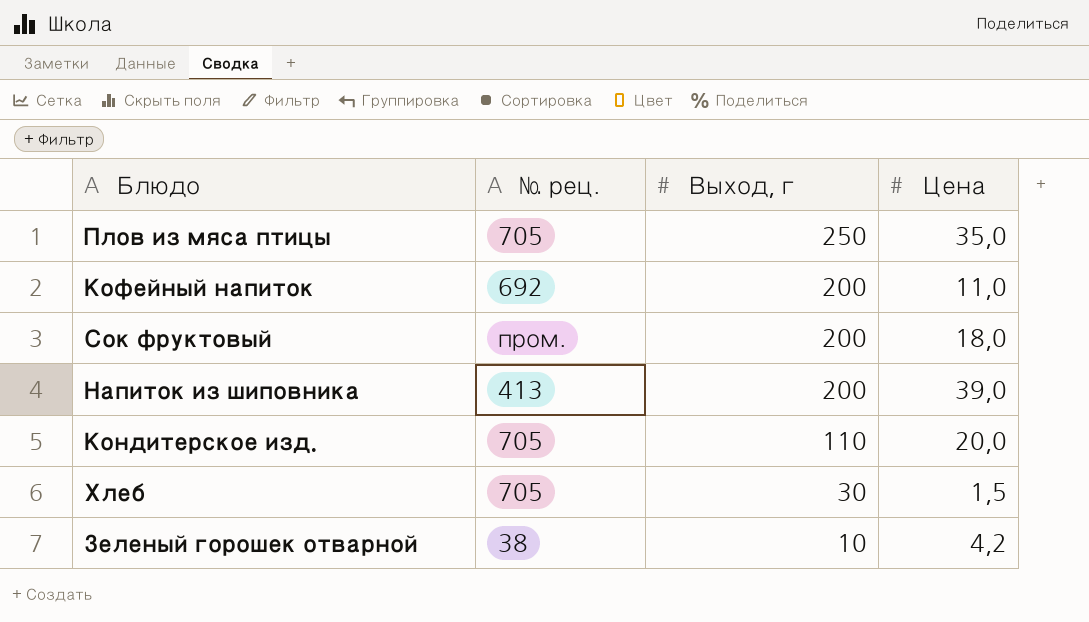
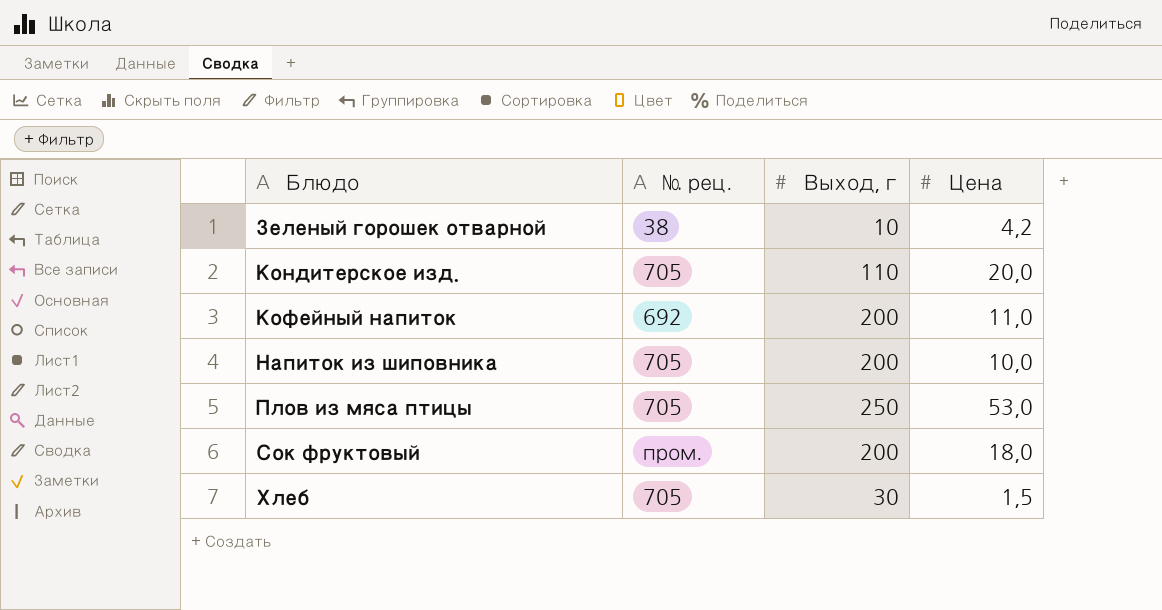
row order: Выход, г descending -> Блюдо ascending
Напиток из шиповника | № рец.: 413 -> 705
Напиток из шиповника | Цена: 39,0 -> 10,0
Плов из мяса птицы | Цена: 35,0 -> 53,0

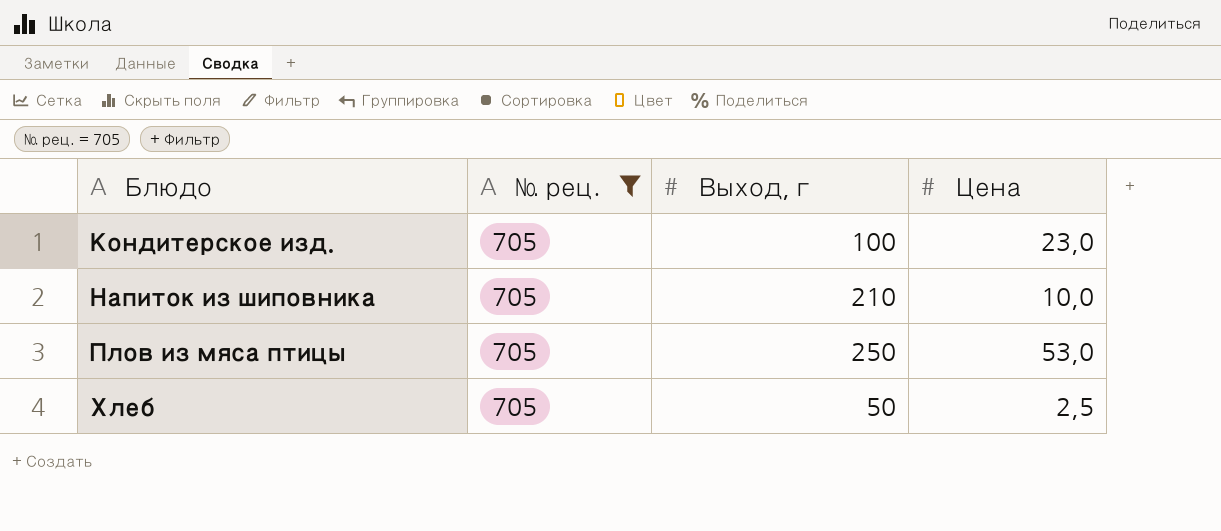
filter: none -> № рец. = 705
Кондитерское изд. | Выход, г: 110 -> 100
Кондитерское изд. | Цена: 20,0 -> 23,0
Напиток из шиповника | Выход, г: 200 -> 210
Хлеб | Выход, г: 30 -> 50
Хлеб | Цена: 1,5 -> 2,5

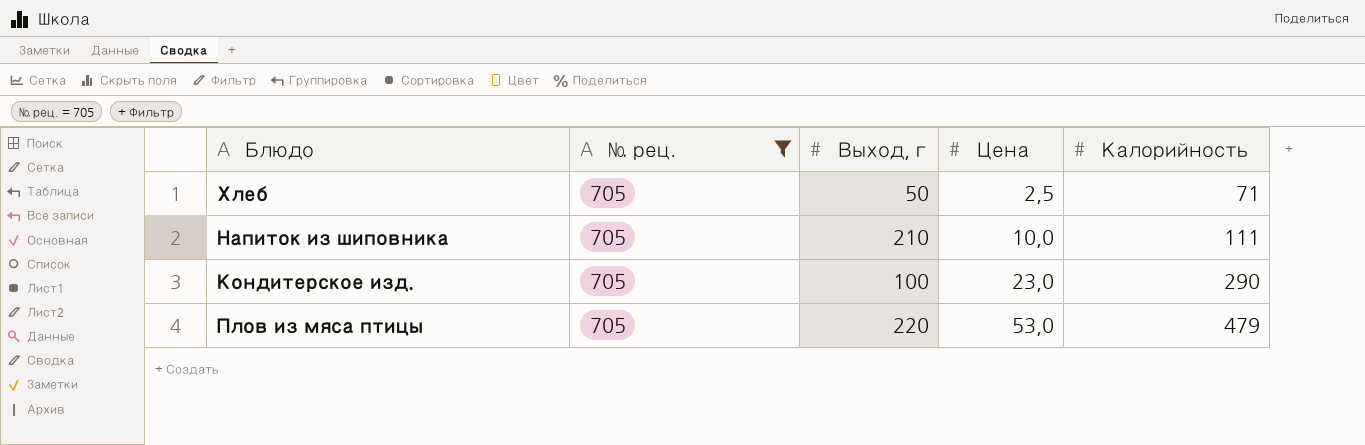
row order: Блюдо ascending -> Цена ascending
column Калорийность | position: none -> 5
Плов из мяса птицы | Выход, г: 250 -> 220

